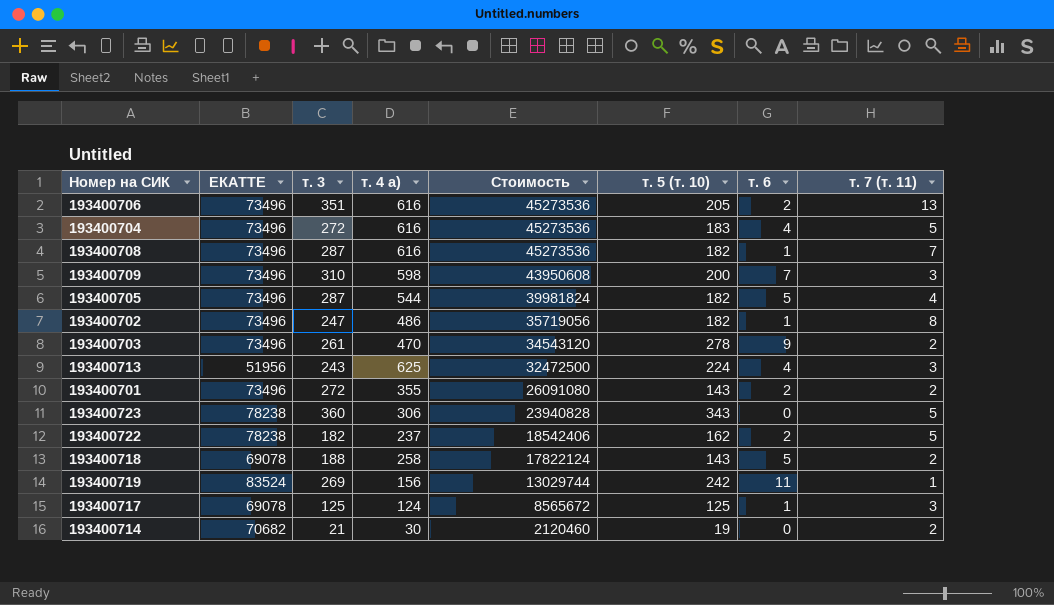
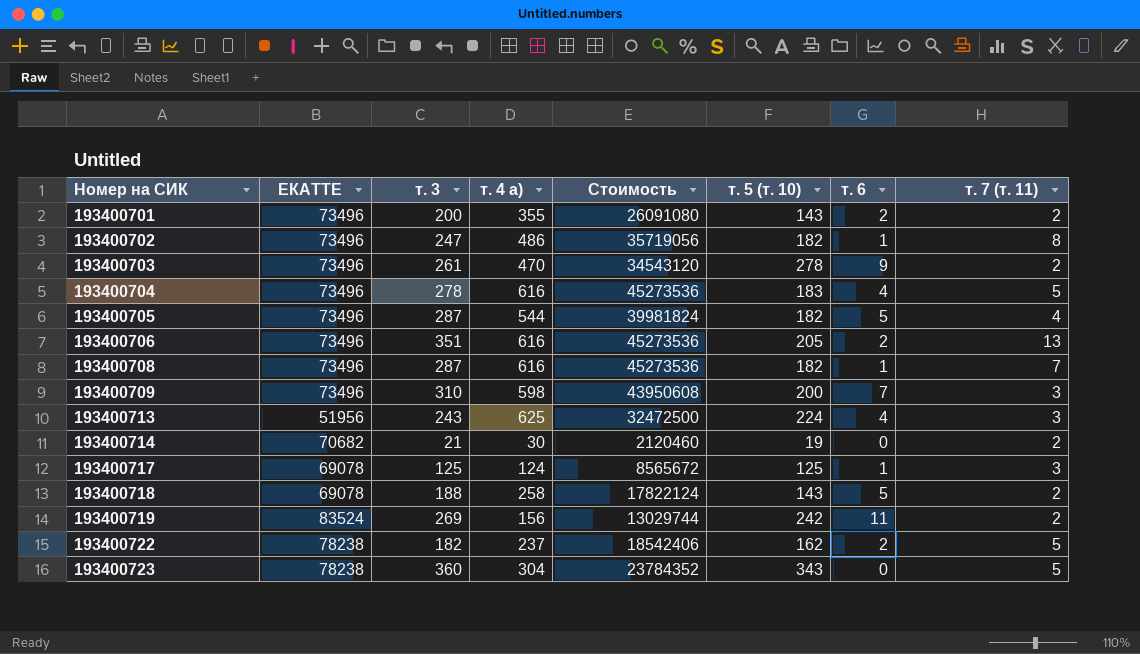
row order: Стоимость descending -> Номер на СИК ascending
193400701 | т. 3: 272 -> 200
193400704 | т. 3: 272 -> 278
193400719 | т. 7 (т. 11): 1 -> 2
193400723 | т. 4 а): 306 -> 304
193400723 | Стоимость: 23940828 -> 23784352

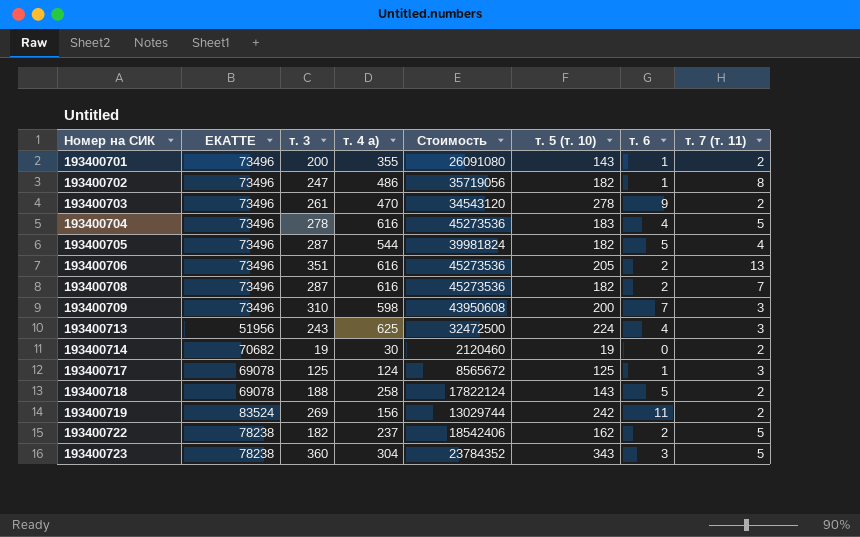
193400701 | т. 6: 2 -> 1
193400708 | т. 6: 1 -> 2
193400714 | т. 3: 21 -> 19
193400723 | т. 6: 0 -> 3

